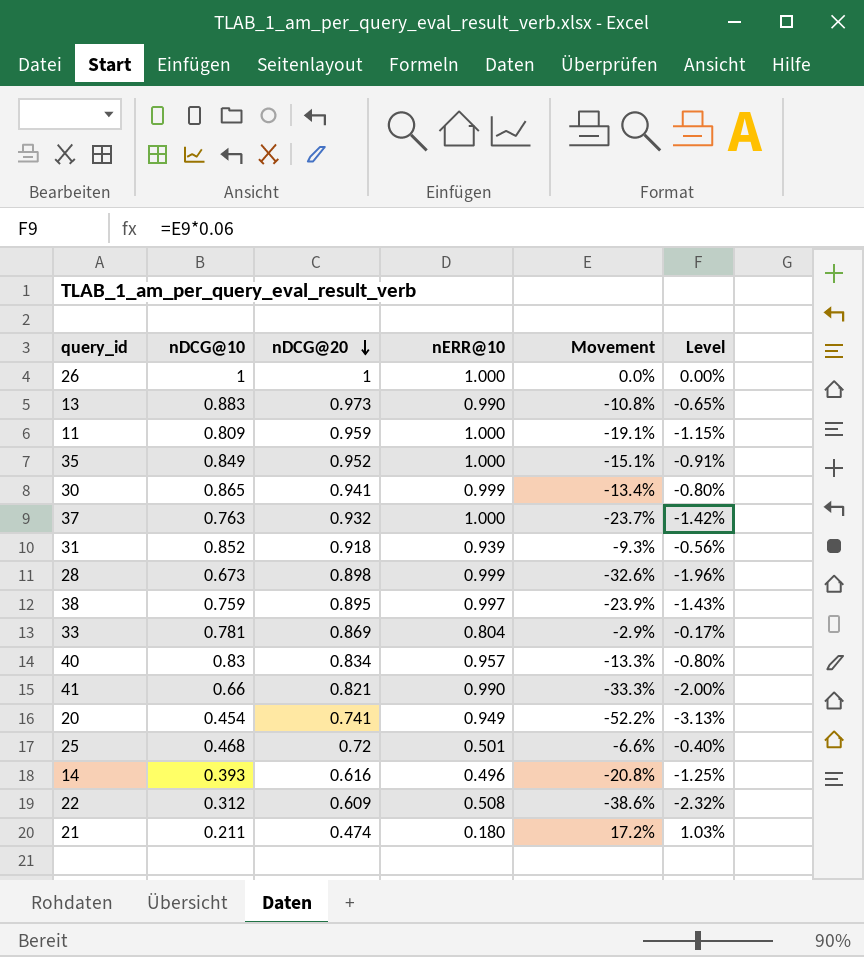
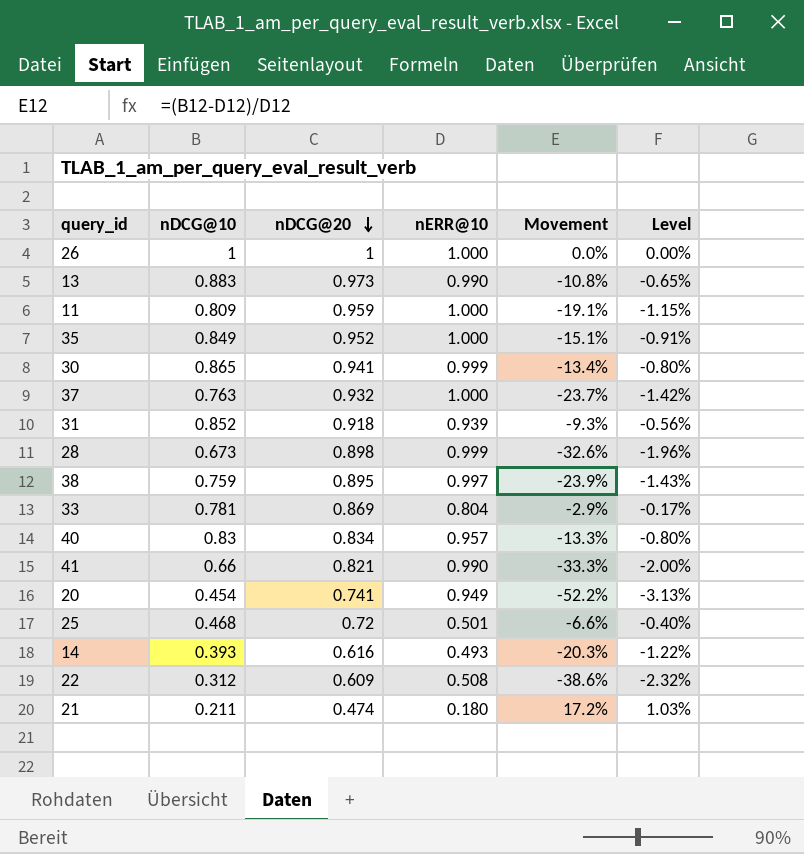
14 | nERR@10: 0.496 -> 0.493
14 | Movement: -20.8% -> -20.3%
14 | Level: -1.25% -> -1.22%

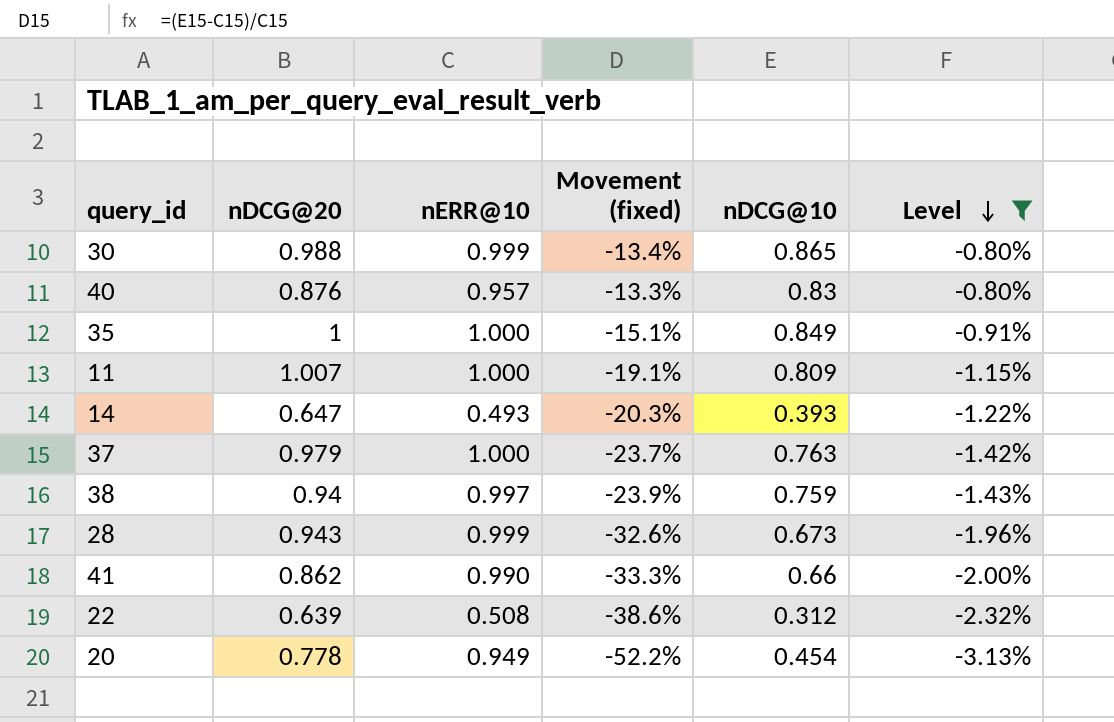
filter: none -> Level <= -0.80%
row order: nDCG@20 descending -> Level descending
column name: Movement -> Movement (fixed)
column nDCG@10 | position: 2 -> 5
30 | nDCG@20: 0.941 -> 0.988
40 | nDCG@20: 0.834 -> 0.876
35 | nDCG@20: 0.952 -> 1
11 | nDCG@20: 0.959 -> 1.007
14 | nDCG@20: 0.616 -> 0.647
37 | nDCG@20: 0.932 -> 0.979
38 | nDCG@20: 0.895 -> 0.94
28 | nDCG@20: 0.898 -> 0.943
41 | nDCG@20: 0.821 -> 0.862
22 | nDCG@20: 0.609 -> 0.639
20 | nDCG@20: 0.741 -> 0.778

